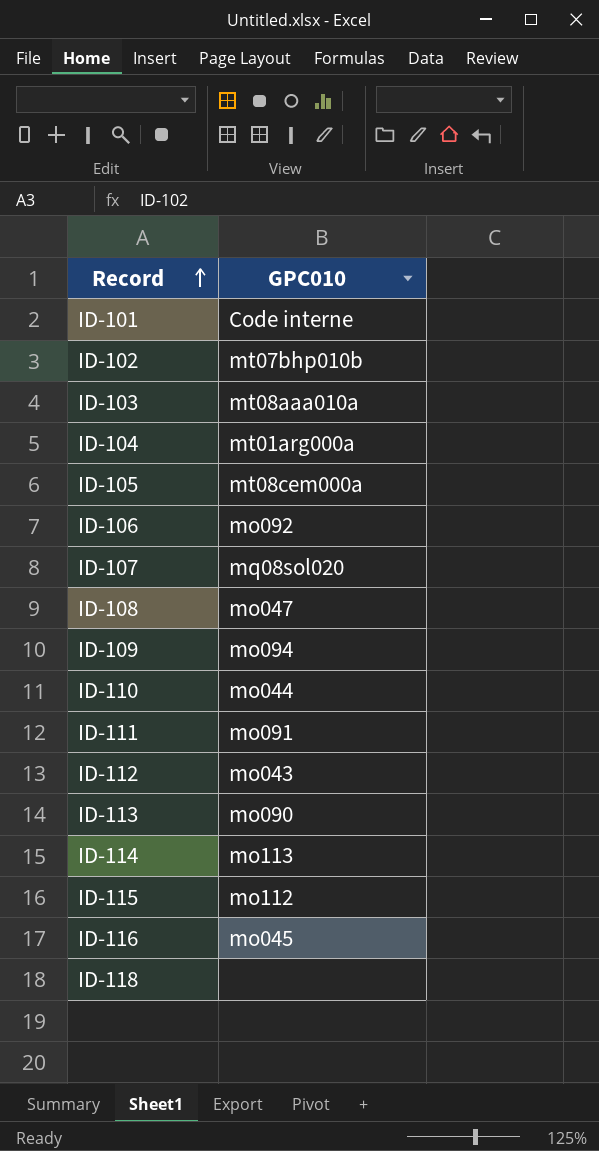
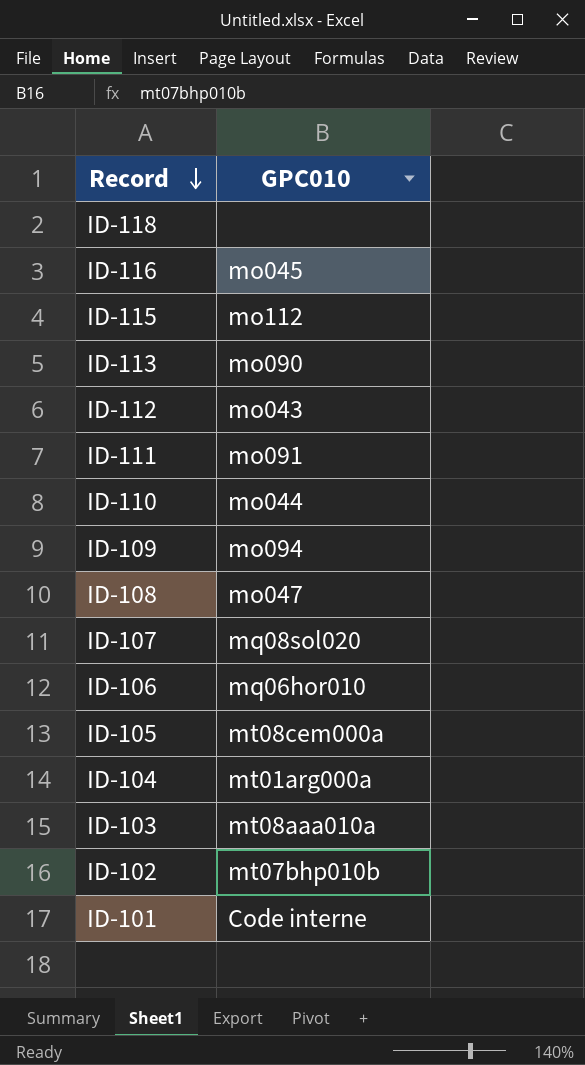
row order: Record ascending -> Record descending
row ID-114: mo113 -> none
ID-106 | GPC010: mo092 -> mq06hor010

